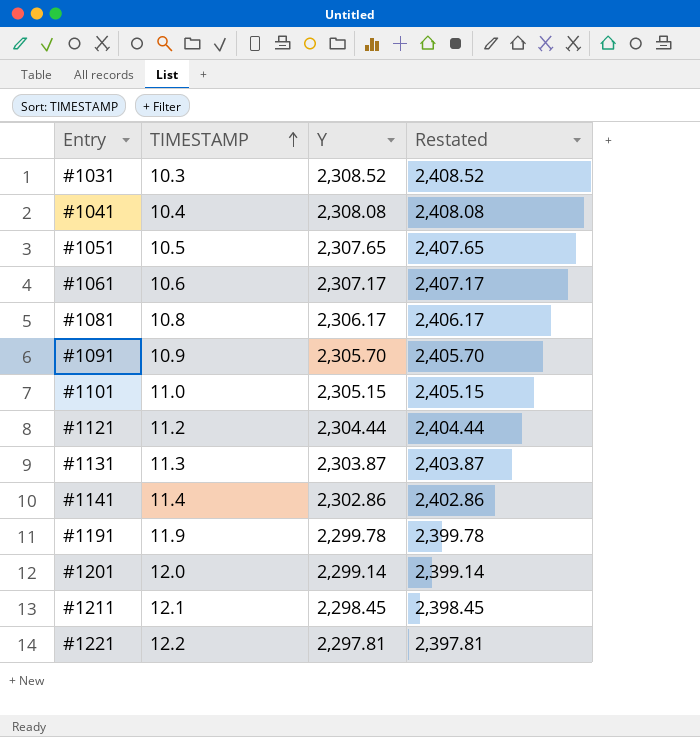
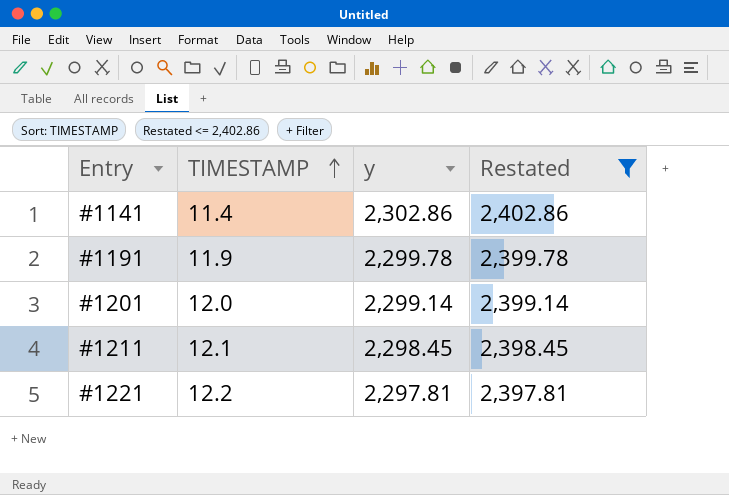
filter: none -> Restated <= 2,402.86
column name: Y -> y

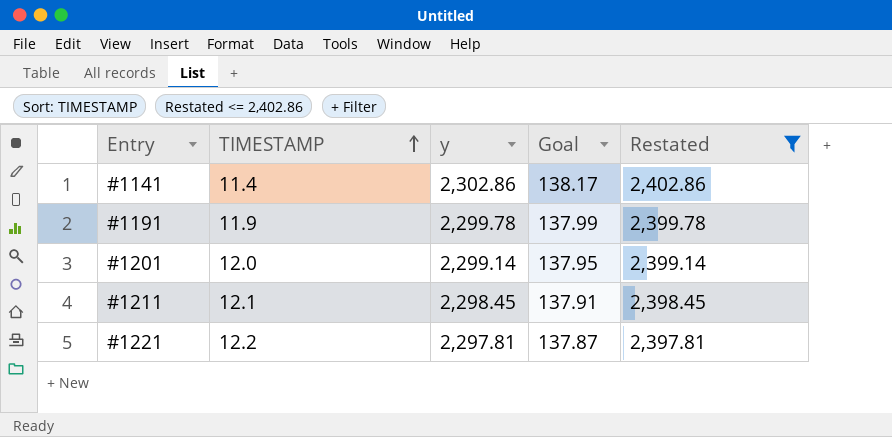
column Goal | formula: none -> [y] * 0.06

